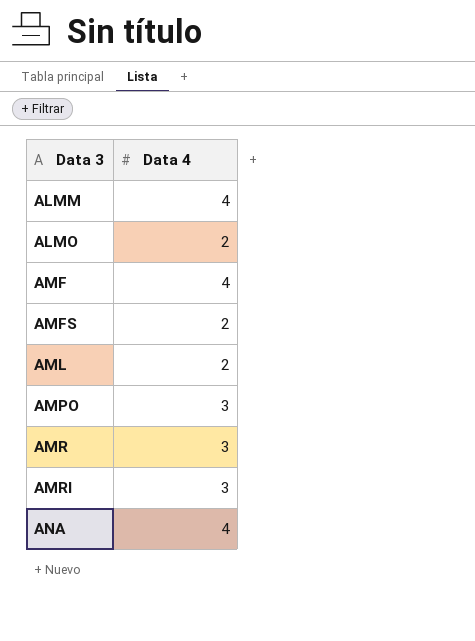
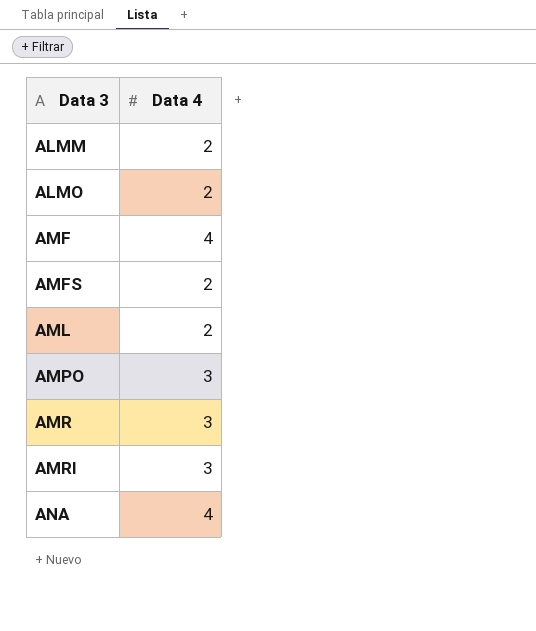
ALMM | Data 4: 4 -> 2

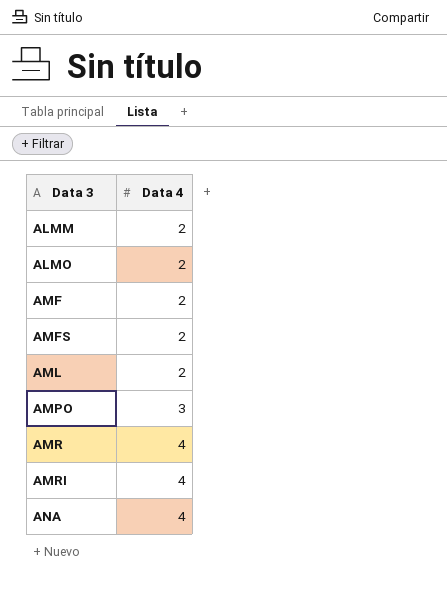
AMF | Data 4: 4 -> 2
AMR | Data 4: 3 -> 4
AMRI | Data 4: 3 -> 4

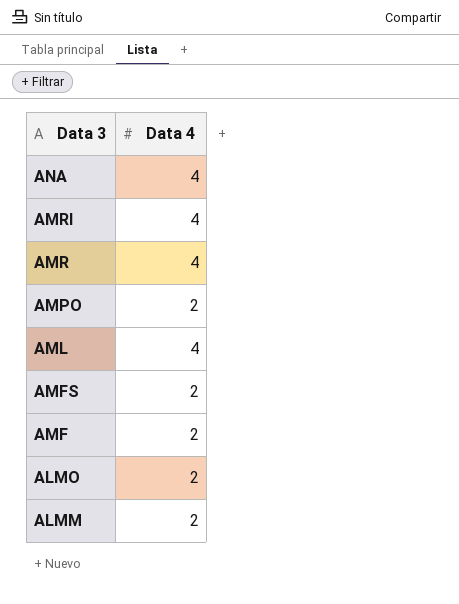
row order: Data 3 ascending -> Data 3 descending
AMPO | Data 4: 3 -> 2
AML | Data 4: 2 -> 4

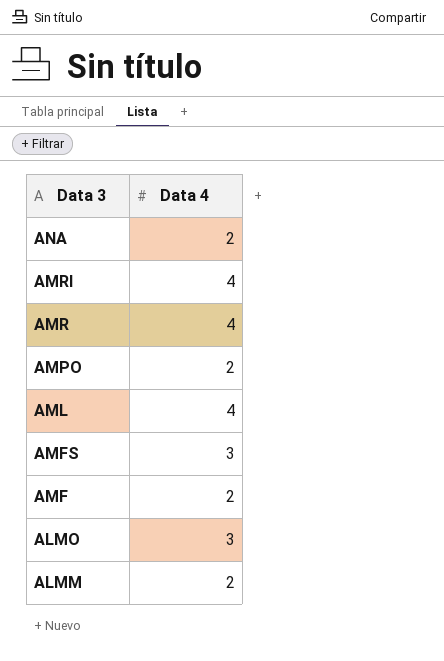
ANA | Data 4: 4 -> 2
AMFS | Data 4: 2 -> 3
ALMO | Data 4: 2 -> 3

